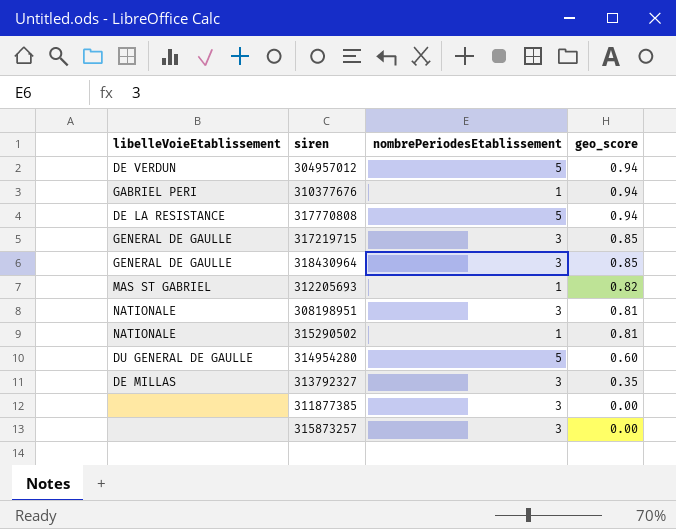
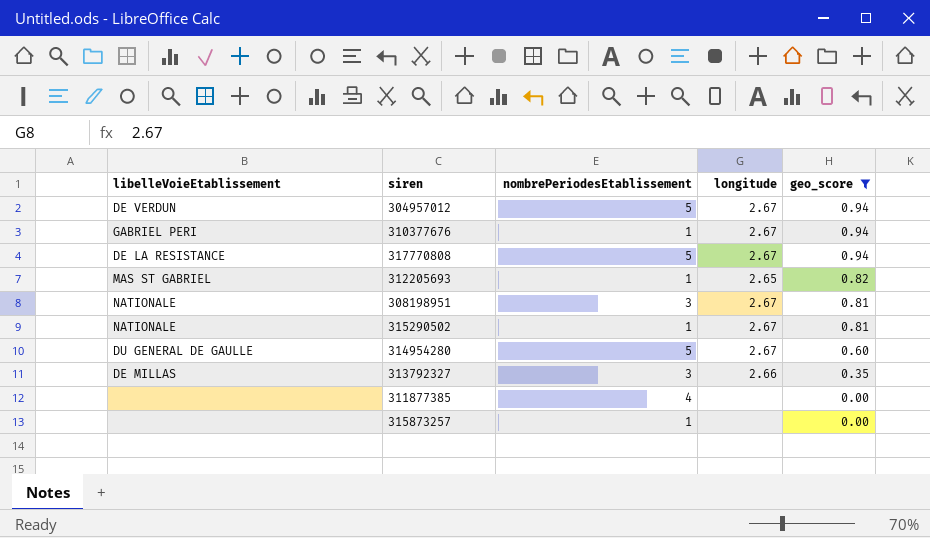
filter: none -> geo_score != 0.85
column longitude | position: none -> 4
311877385 | nombrePeriodesEtablissement: 3 -> 4
315873257 | nombrePeriodesEtablissement: 3 -> 1

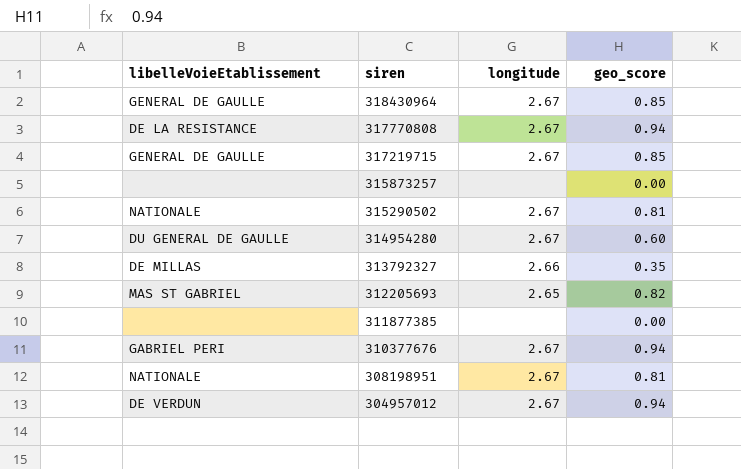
filter: geo_score != 0.85 -> none
row order: geo_score descending -> siren descending
column nombrePeriodesEtablissement | position: 3 -> none

